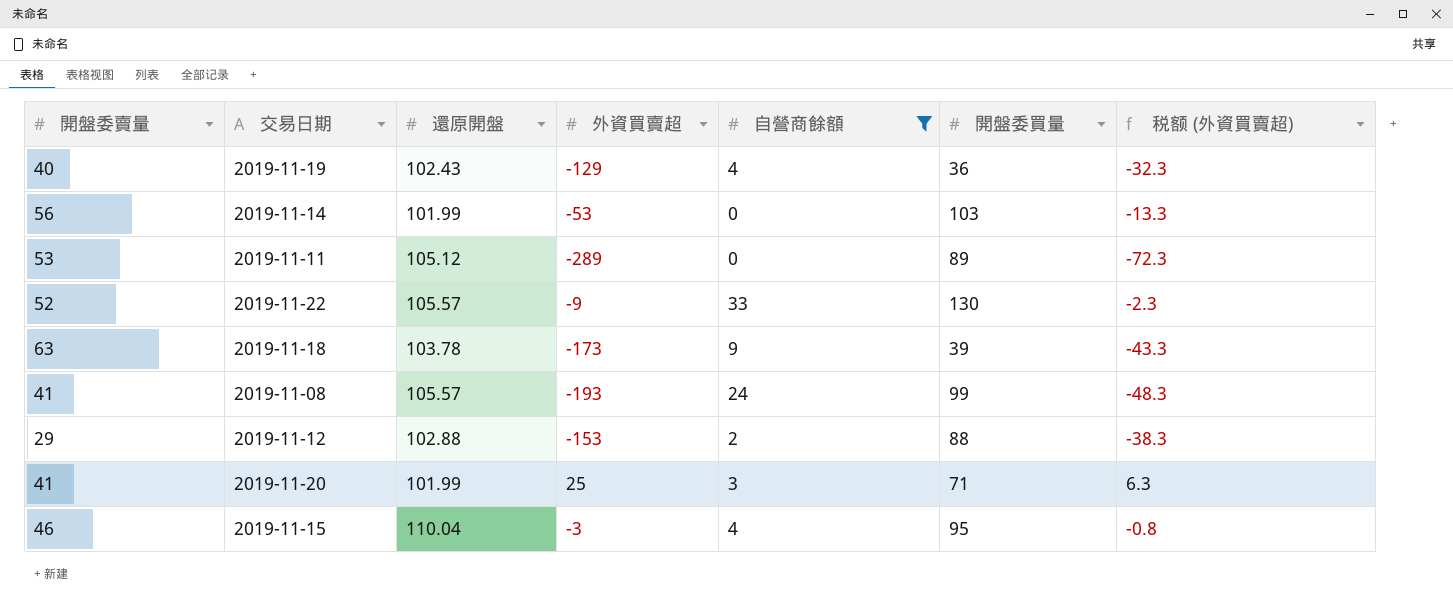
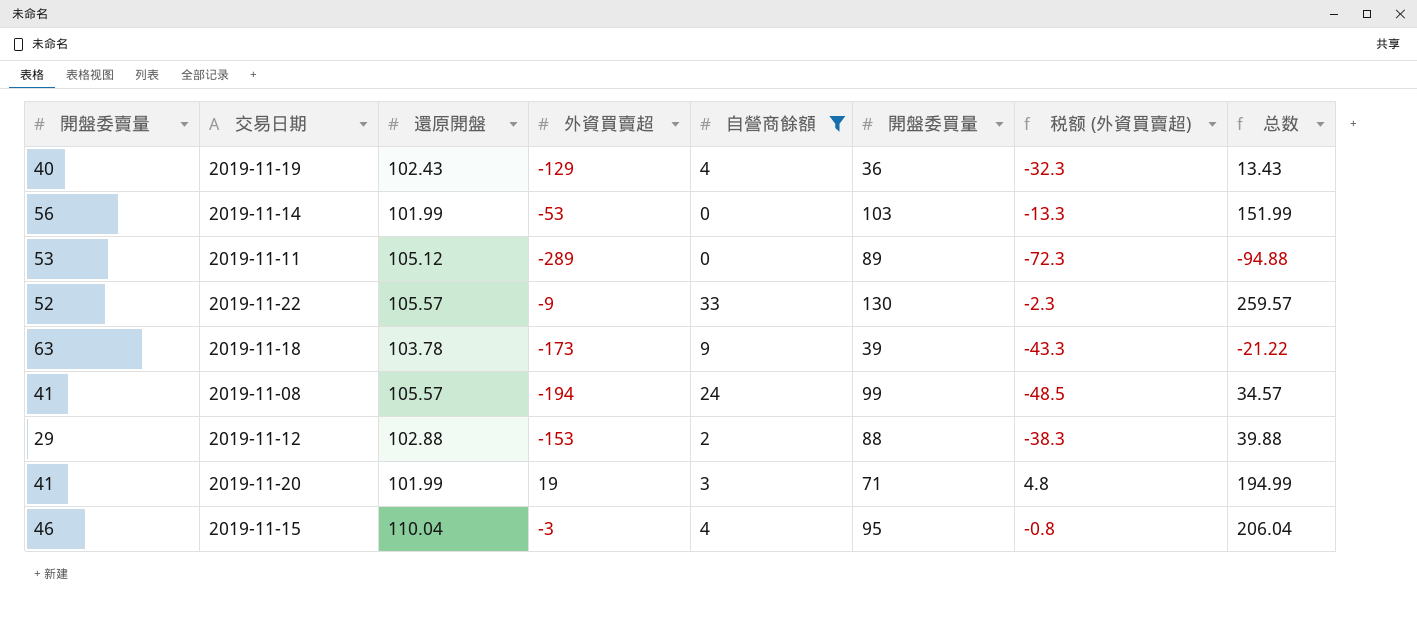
column 总数 | formula: none -> [還原開盤] + [外資買賣超] + [自營商餘額] + [開盤委買量]
2019-11-08 | 外資買賣超: -193 -> -194
2019-11-08 | 税额 (外資買賣超): -48.3 -> -48.5
2019-11-20 | 外資買賣超: 25 -> 19
2019-11-20 | 税额 (外資買賣超): 6.3 -> 4.8

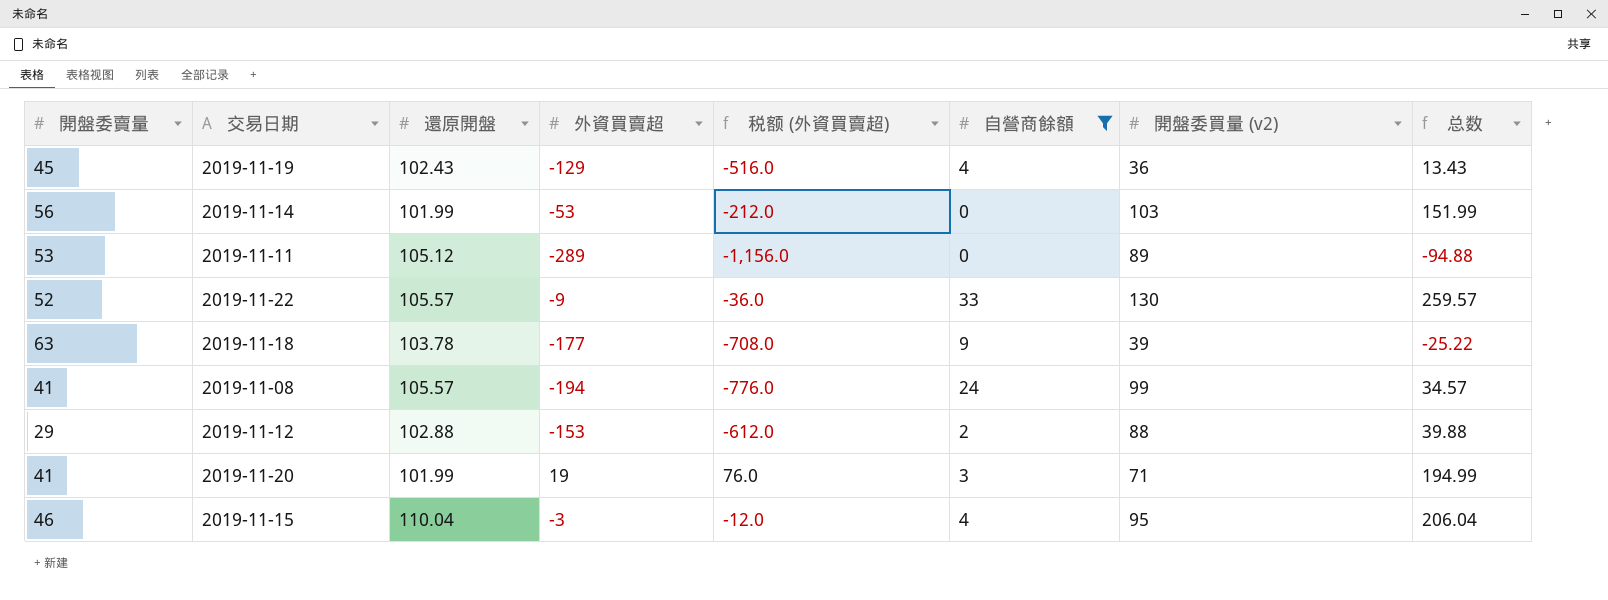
column 税额 (外資買賣超) | formula: [外資買賣超] * 0.25 -> [外資買賣超] * 4
column 税额 (外資買賣超) | position: 7 -> 5
column name: 開盤委買量 -> 開盤委買量 (v2)
2019-11-19 | 開盤委賣量: 40 -> 45
2019-11-18 | 外資買賣超: -173 -> -177
2019-11-18 | 总数: -21.22 -> -25.22

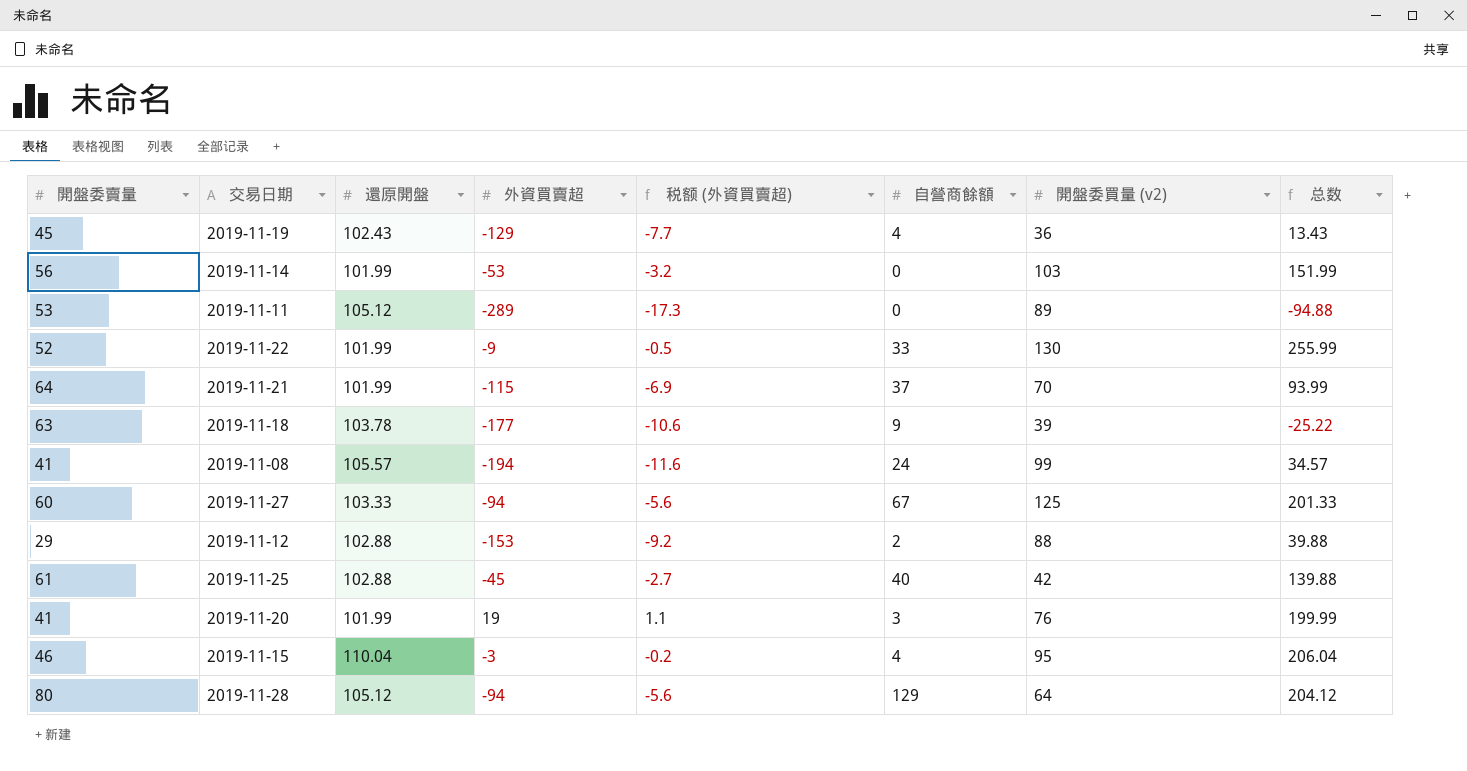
filter: 自營商餘額 <= 33 -> none
column 税额 (外資買賣超) | formula: [外資買賣超] * 4 -> [外資買賣超] * 0.06
2019-11-22 | 還原開盤: 105.57 -> 101.99
2019-11-22 | 总数: 259.57 -> 255.99
2019-11-20 | 開盤委買量 (v2): 71 -> 76
2019-11-20 | 总数: 194.99 -> 199.99

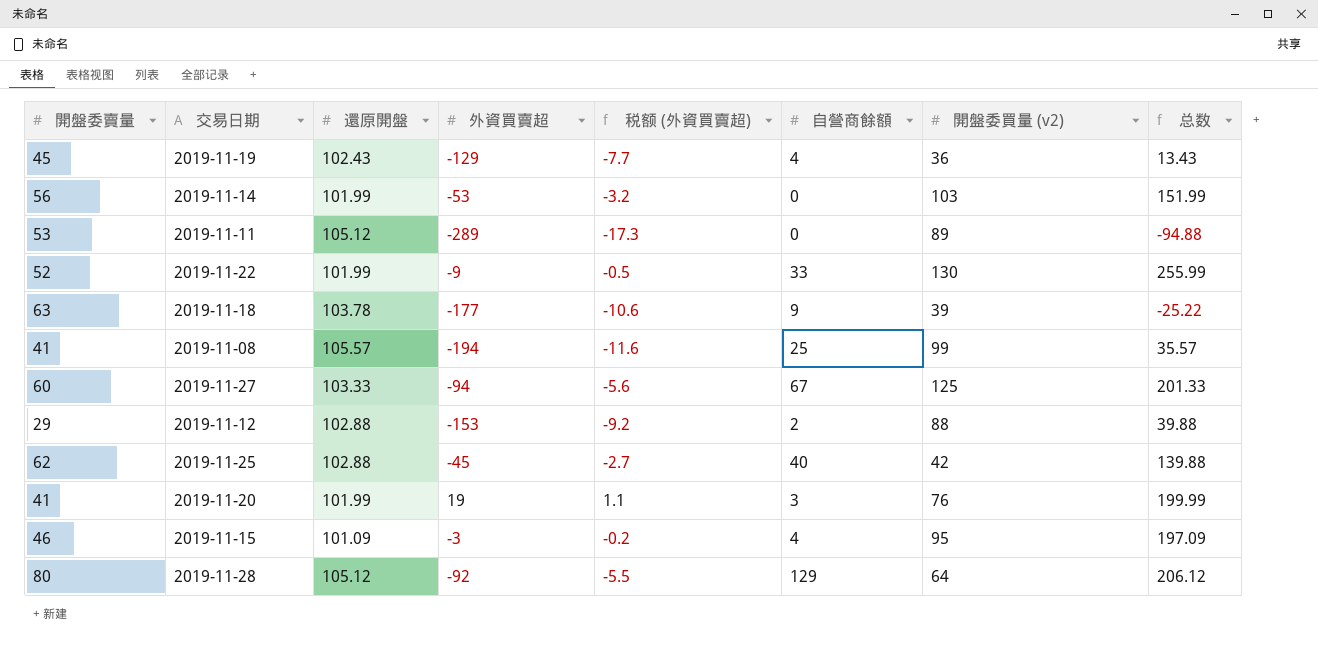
row 2019-11-21: 64 | 101.99 | -115 | -6.9 | 37 | 70 | 93.99 -> none
2019-11-08 | 自營商餘額: 24 -> 25
2019-11-08 | 总数: 34.57 -> 35.57
2019-11-25 | 開盤委賣量: 61 -> 62
2019-11-15 | 還原開盤: 110.04 -> 101.09
2019-11-15 | 总数: 206.04 -> 197.09
2019-11-28 | 外資買賣超: -94 -> -92
2019-11-28 | 税额 (外資買賣超): -5.6 -> -5.5
2019-11-28 | 总数: 204.12 -> 206.12

